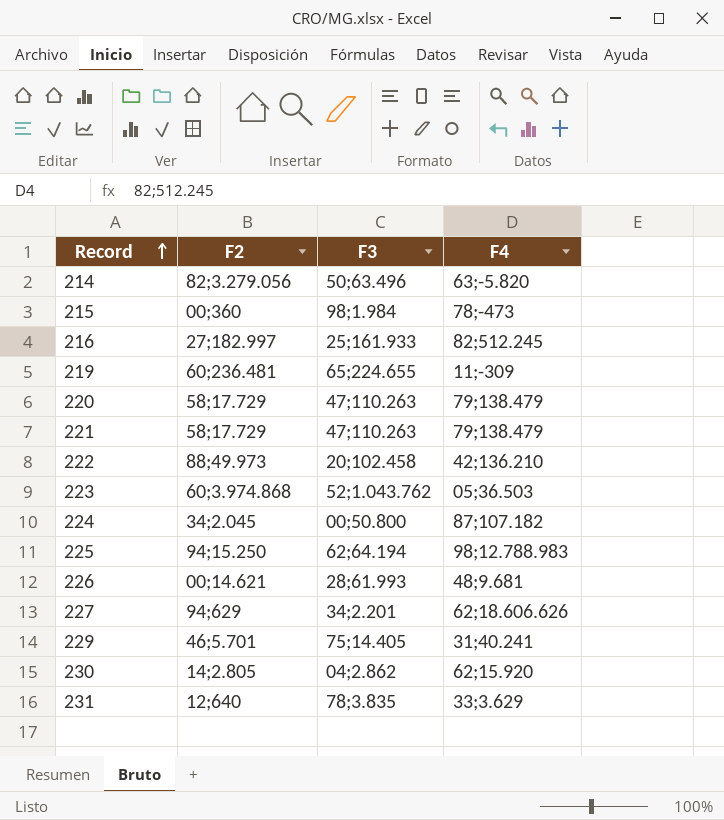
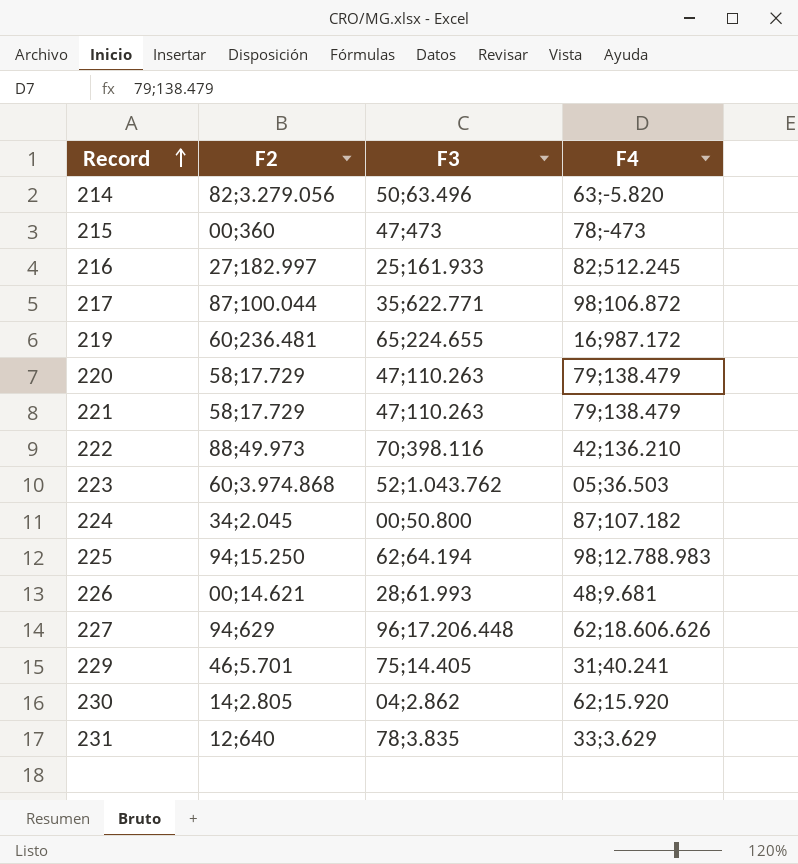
215 | F3: 98;1.984 -> 47;473
row 217: none -> 87;100.044 | 35;622.771 | 98;106.872
219 | F4: 11;-309 -> 16;987.172
222 | F3: 20;102.458 -> 70;398.116
227 | F3: 34;2.201 -> 96;17.206.448

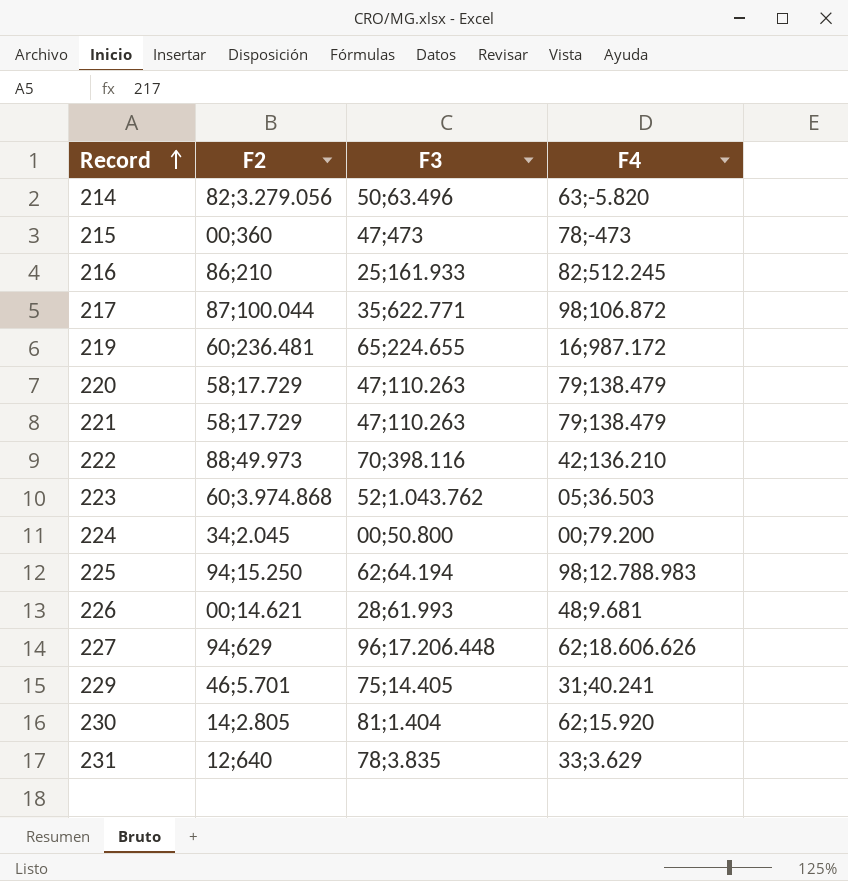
216 | F2: 27;182.997 -> 86;210
224 | F4: 87;107.182 -> 00;79.200
230 | F3: 04;2.862 -> 81;1.404

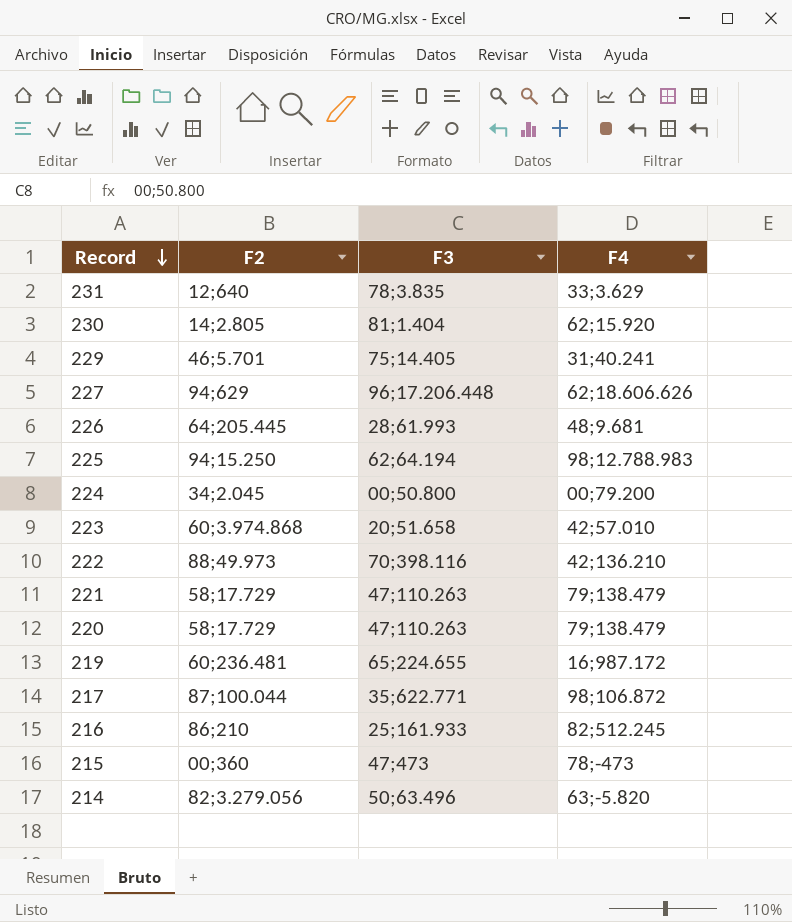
row order: Record ascending -> Record descending
226 | F2: 00;14.621 -> 64;205.445
223 | F3: 52;1.043.762 -> 20;51.658
223 | F4: 05;36.503 -> 42;57.010

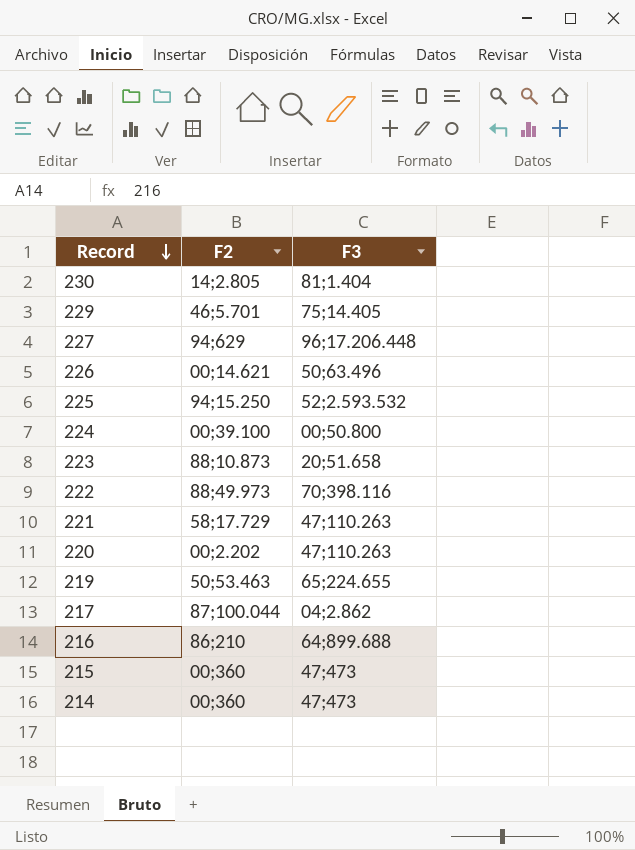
column F4 | position: 4 -> none
row 231: 12;640 | 78;3.835 | 33;3.629 -> none
226 | F2: 64;205.445 -> 00;14.621
226 | F3: 28;61.993 -> 50;63.496
225 | F3: 62;64.194 -> 52;2.593.532
224 | F2: 34;2.045 -> 00;39.100
223 | F2: 60;3.974.868 -> 88;10.873
220 | F2: 58;17.729 -> 00;2.202
219 | F2: 60;236.481 -> 50;53.463
217 | F3: 35;622.771 -> 04;2.862
216 | F3: 25;161.933 -> 64;899.688
214 | F2: 82;3.279.056 -> 00;360
214 | F3: 50;63.496 -> 47;473

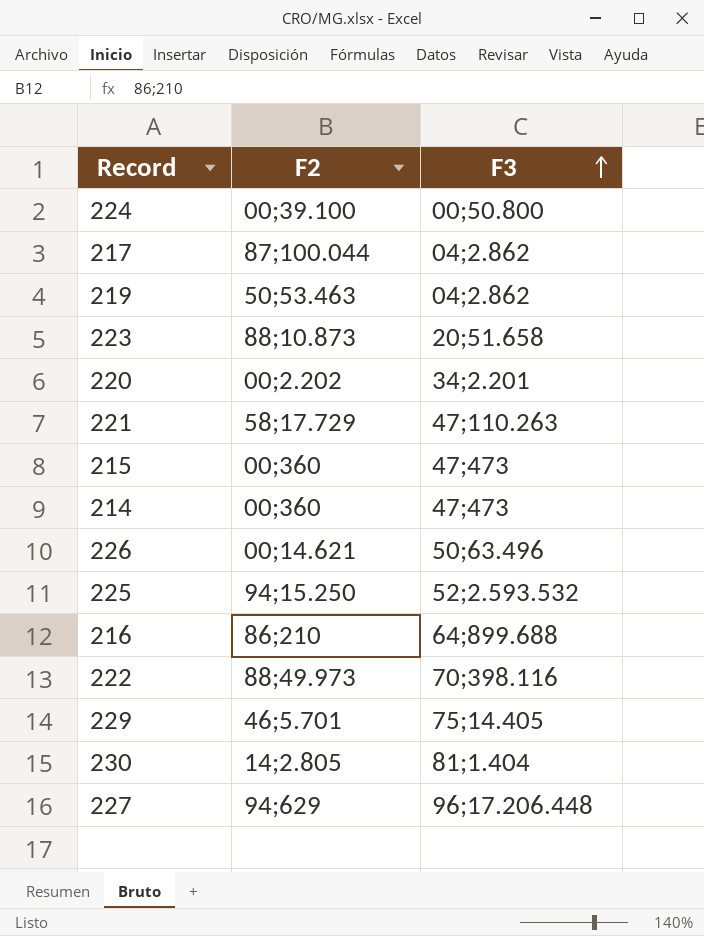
row order: Record descending -> F3 ascending
219 | F3: 65;224.655 -> 04;2.862
220 | F3: 47;110.263 -> 34;2.201

